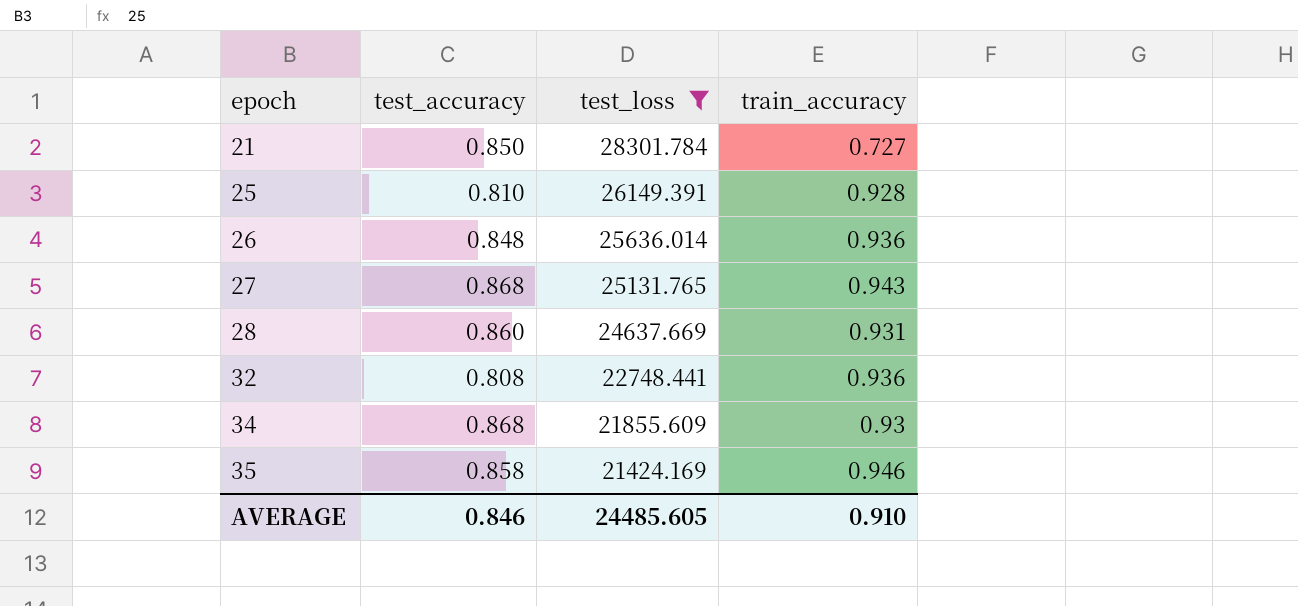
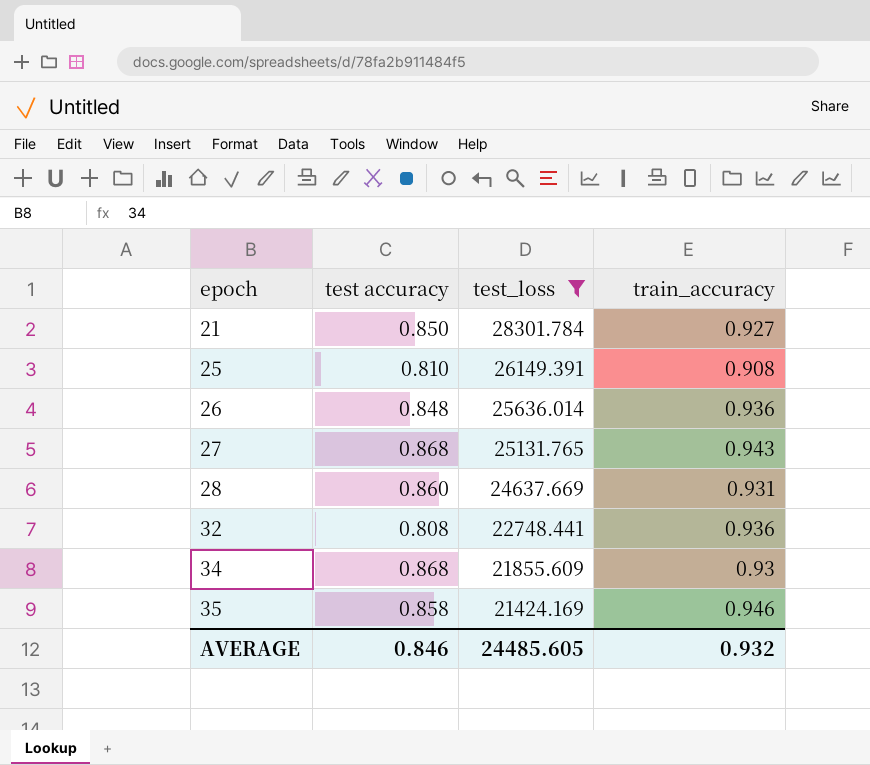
column name: test_accuracy -> test accuracy
21 | train_accuracy: 0.727 -> 0.927
25 | train_accuracy: 0.928 -> 0.908
AVERAGE | train_accuracy: 0.910 -> 0.932

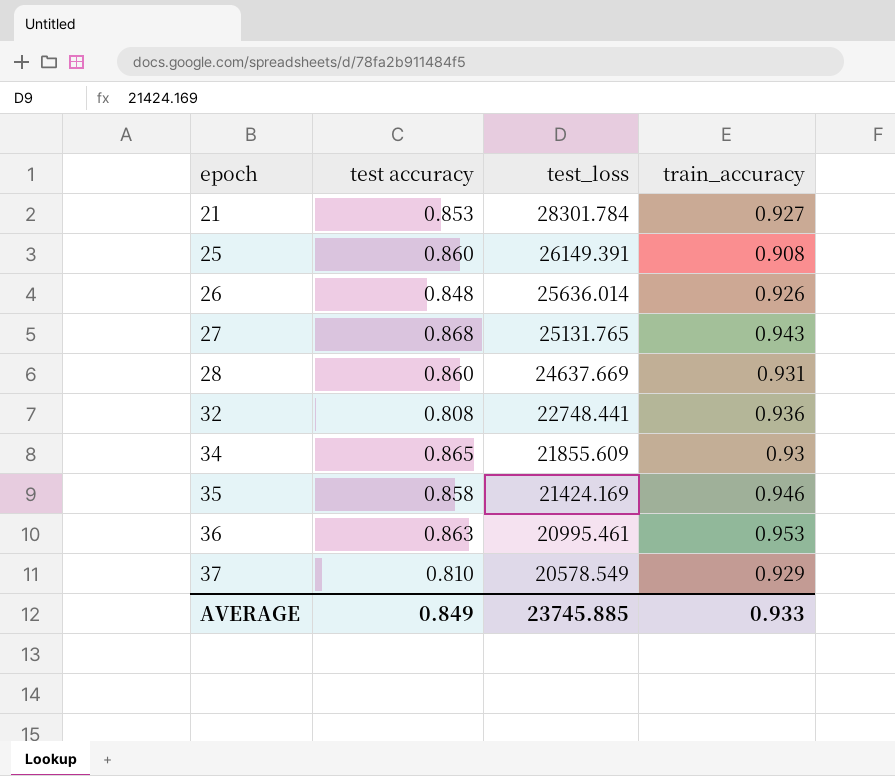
filter: test_loss >= 21424.169 -> none
21 | test accuracy: 0.850 -> 0.853
25 | test accuracy: 0.810 -> 0.860
26 | train_accuracy: 0.936 -> 0.926
34 | test accuracy: 0.868 -> 0.865
AVERAGE | test accuracy: 0.846 -> 0.849
AVERAGE | test_loss: 24485.605 -> 23745.885
AVERAGE | train_accuracy: 0.932 -> 0.933

